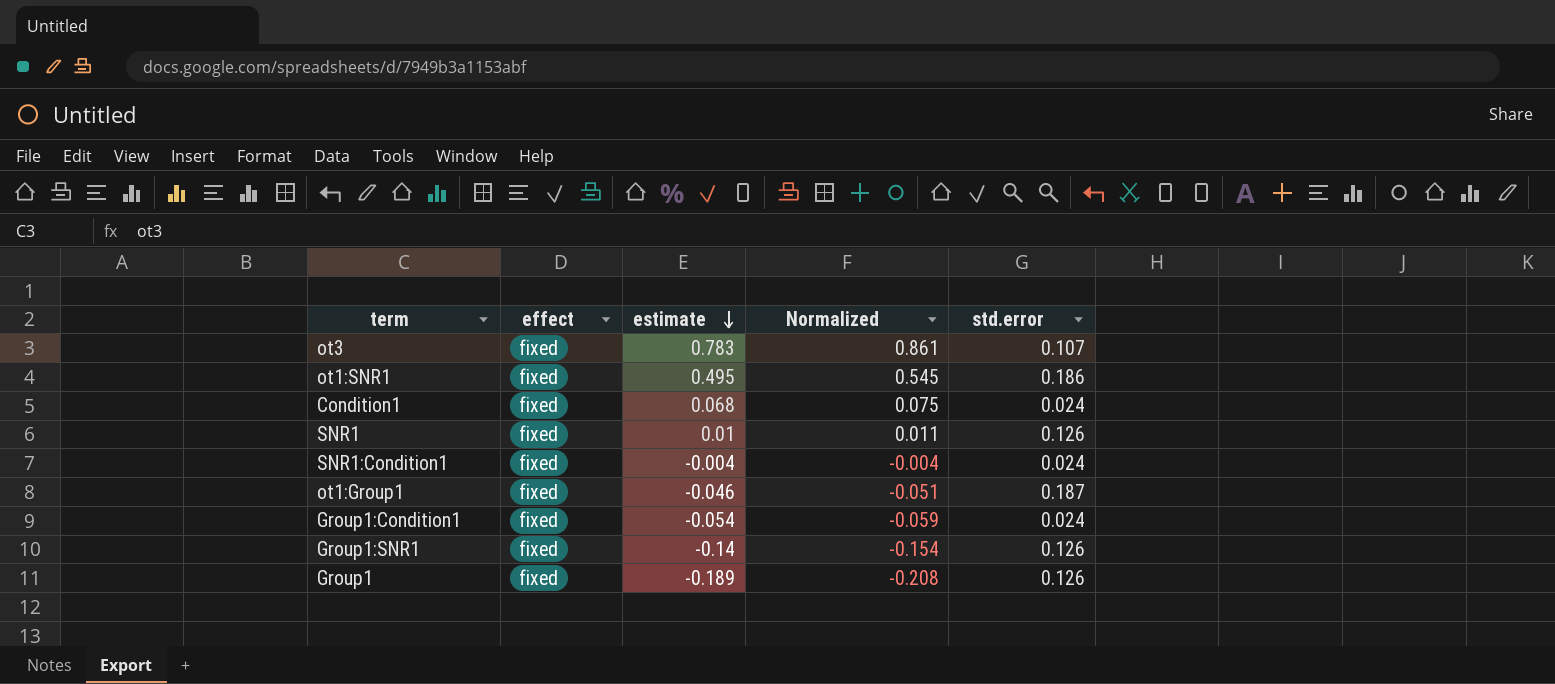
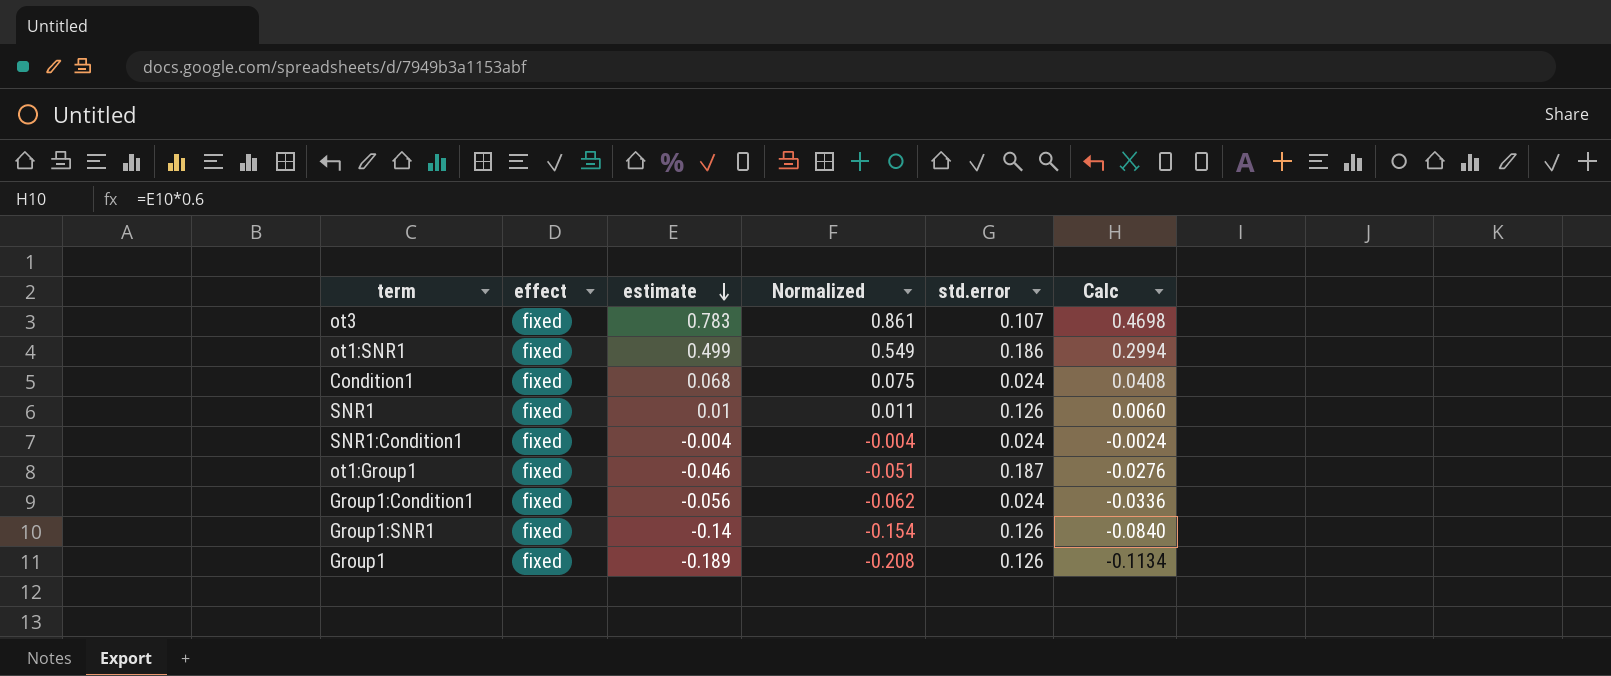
column Calc | formula: none -> [estimate] * 0.6
ot1:SNR1 | estimate: 0.495 -> 0.499
ot1:SNR1 | Normalized: 0.545 -> 0.549
Group1:Condition1 | estimate: -0.054 -> -0.056
Group1:Condition1 | Normalized: -0.059 -> -0.062

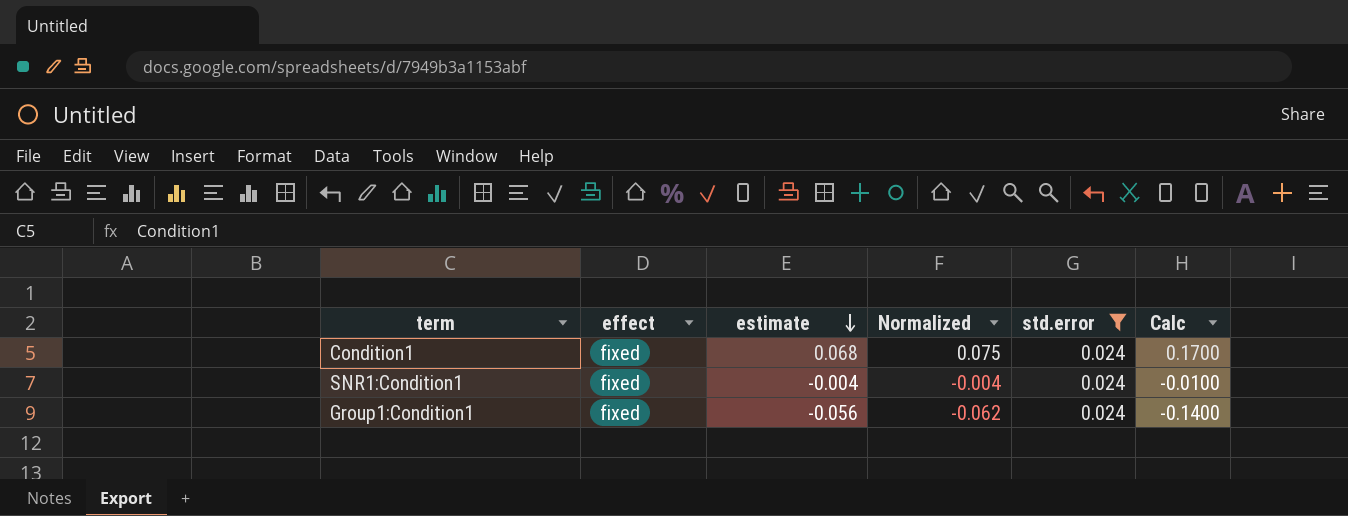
filter: none -> std.error = 0.024
column Calc | formula: [estimate] * 0.6 -> [estimate] * 2.5

